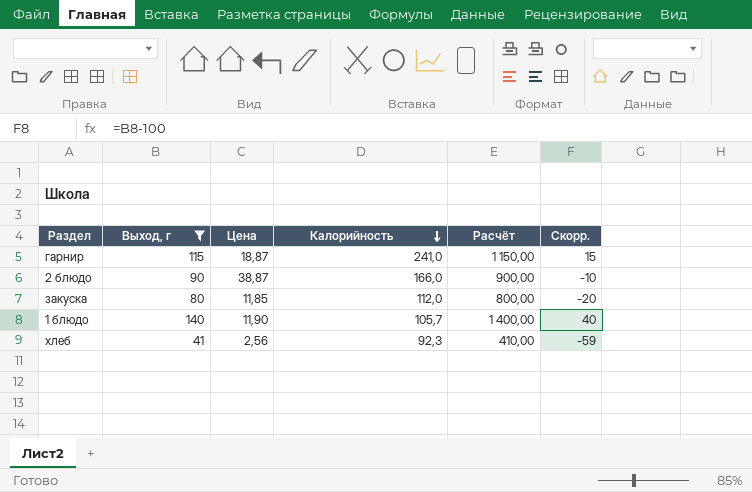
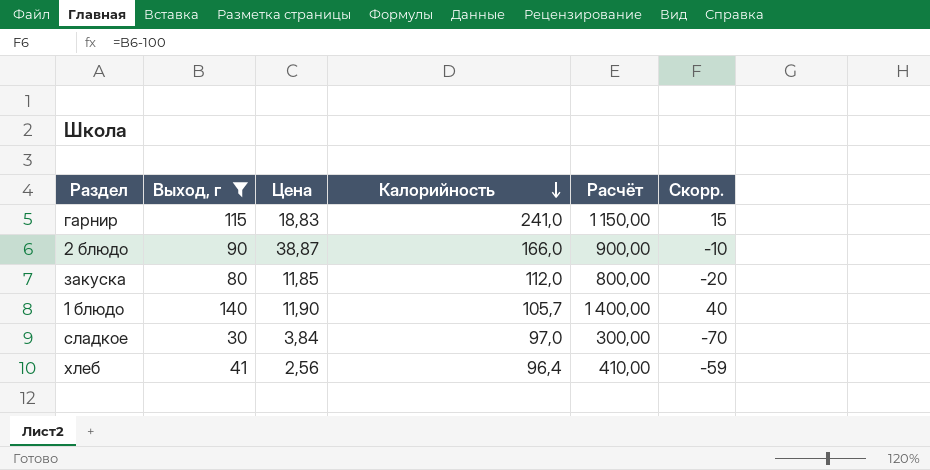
гарнир | Цена: 18,87 -> 18,83
row сладкое: none -> 30 | 3,84 | 97,0 | 300,00 | -70
хлеб | Калорийность: 92,3 -> 96,4

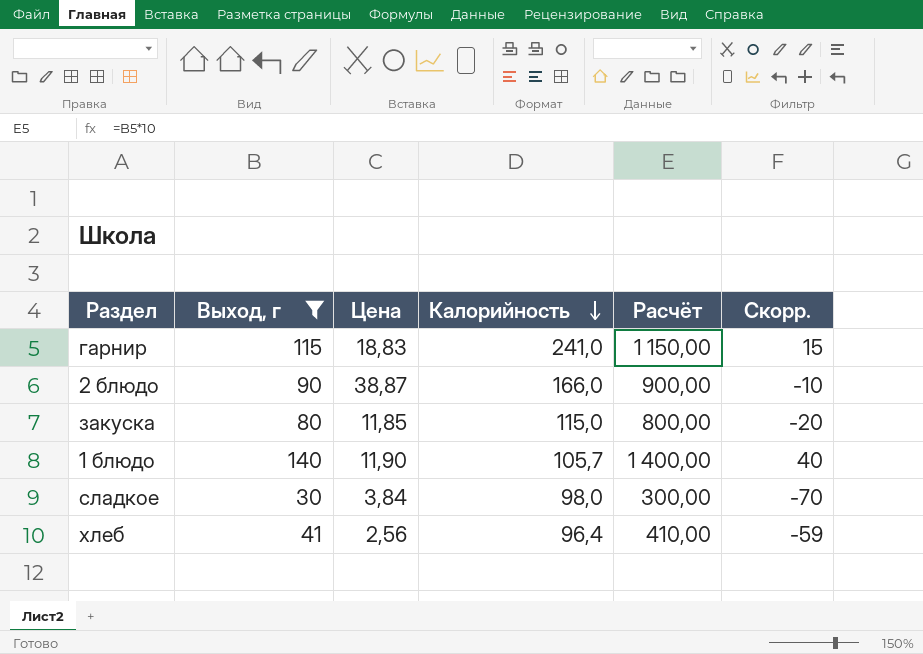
закуска | Калорийность: 112,0 -> 115,0
сладкое | Калорийность: 97,0 -> 98,0

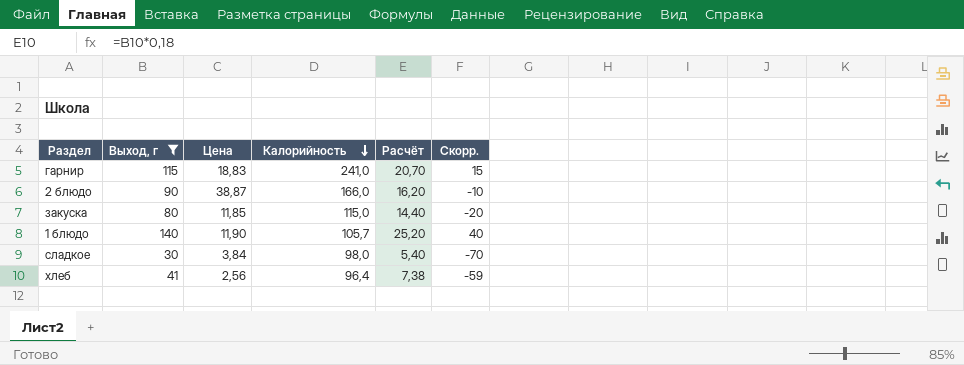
column Расчёт | formula: [Выход, г] * 10 -> [Выход, г] * 0,18

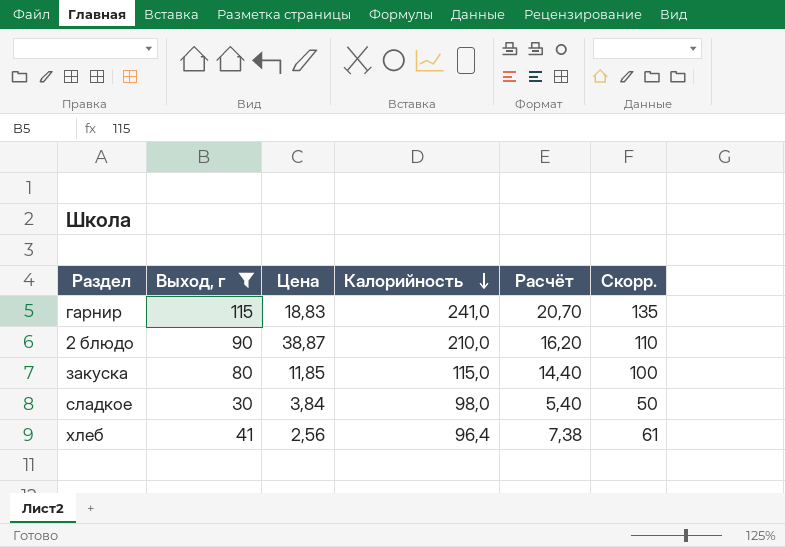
column Скорр. | formula: [Выход, г] - 100 -> [Выход, г] + 20
row 1 блюдо: 140 | 11,90 | 105,7 | 25,20 | 40 -> none
2 блюдо | Калорийность: 166,0 -> 210,0

